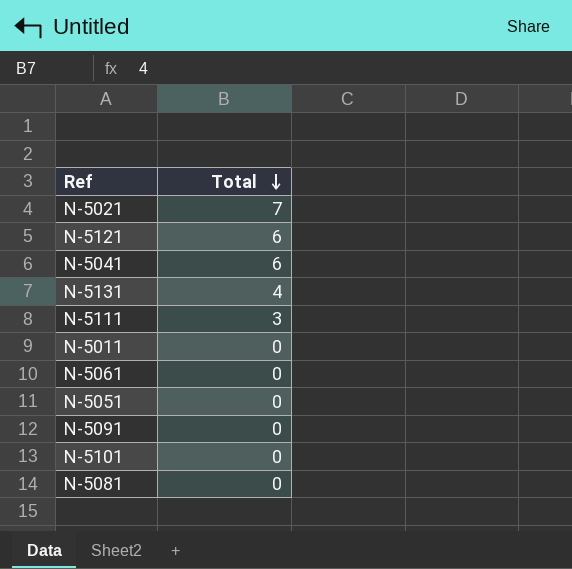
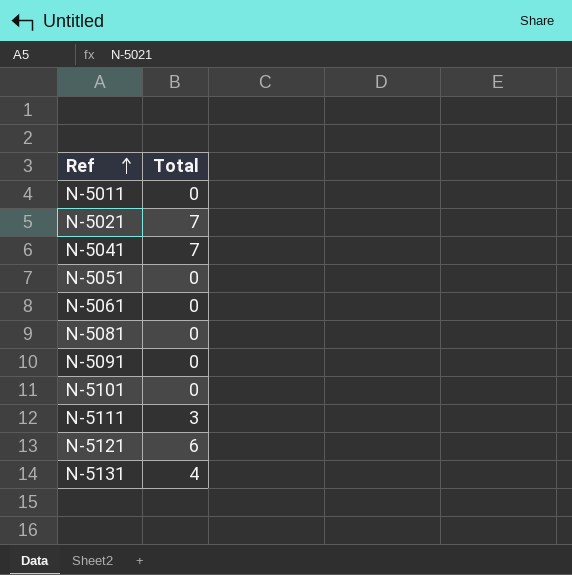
row order: Total descending -> Ref ascending
N-5041 | Total: 6 -> 7

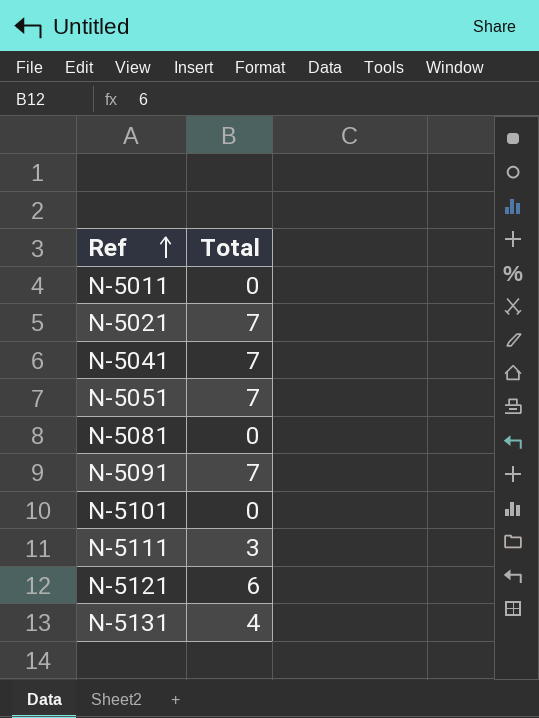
row N-5061: 0 -> none
N-5051 | Total: 0 -> 7
N-5091 | Total: 0 -> 7

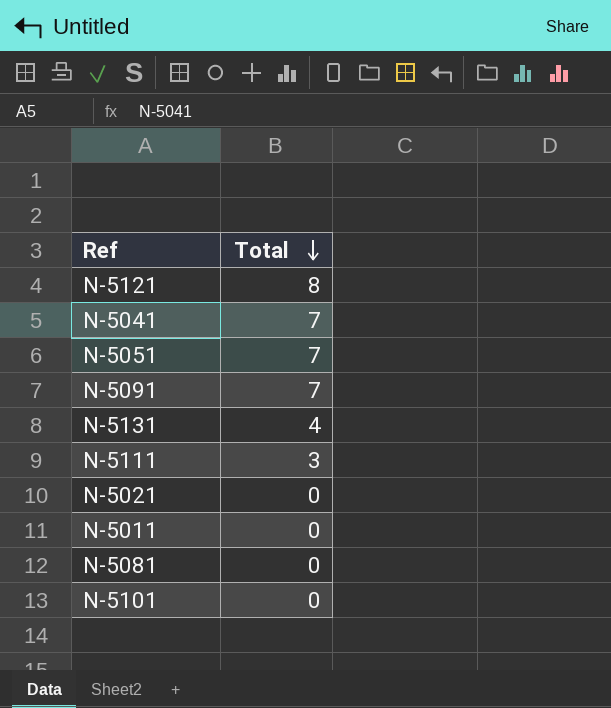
row order: Ref ascending -> Total descending
N-5121 | Total: 6 -> 8
N-5021 | Total: 7 -> 0

